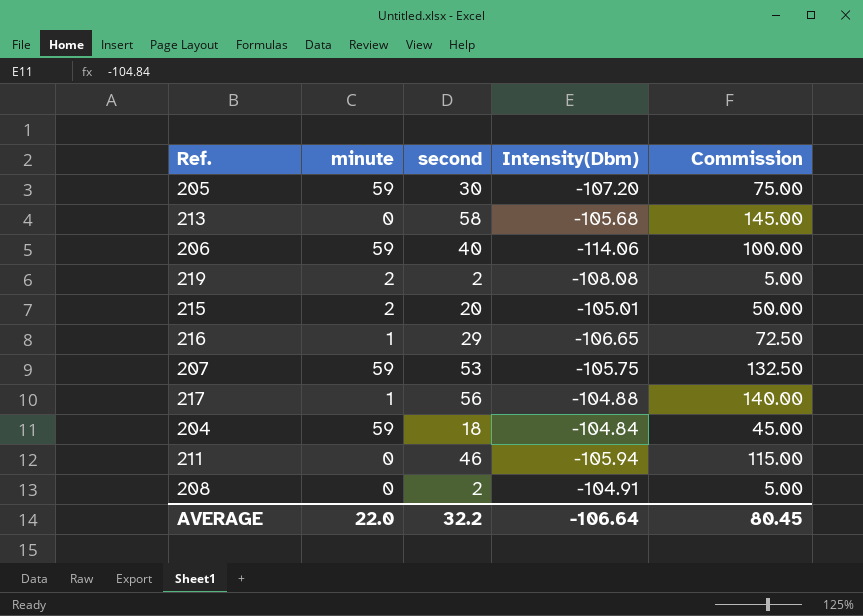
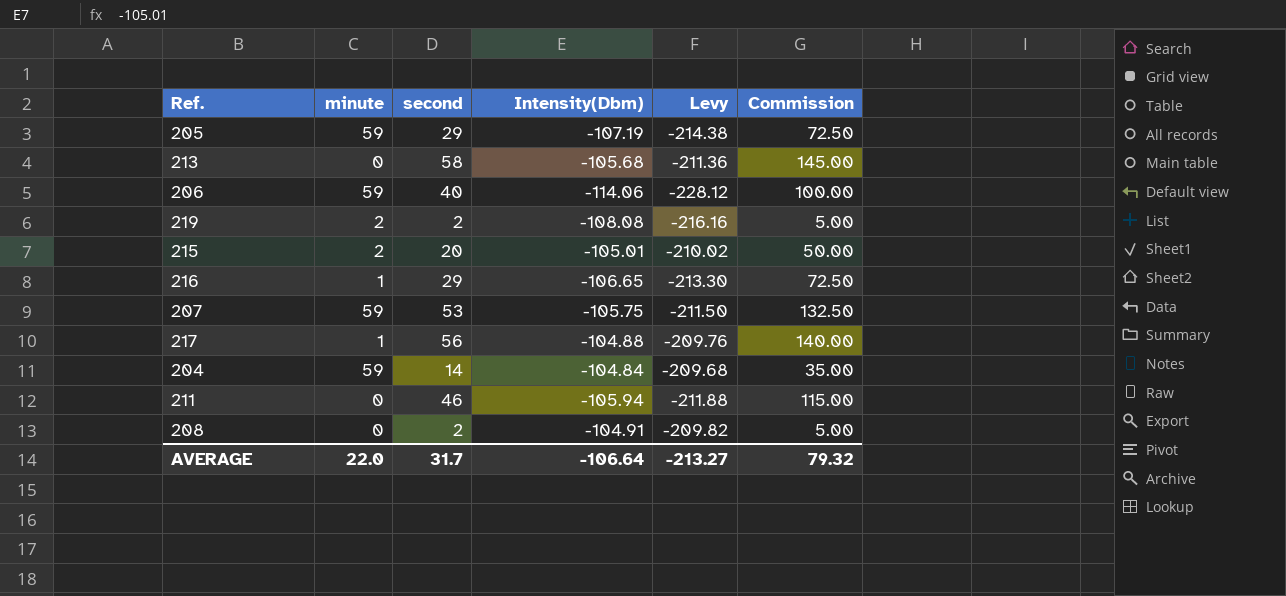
column Levy | formula: none -> [Intensity(Dbm)] * 2
205 | second: 30 -> 29
205 | Intensity(Dbm): -107.20 -> -107.19
205 | Commission: 75.00 -> 72.50
204 | second: 18 -> 14
204 | Commission: 45.00 -> 35.00
AVERAGE | second: 32.2 -> 31.7
AVERAGE | Commission: 80.45 -> 79.32

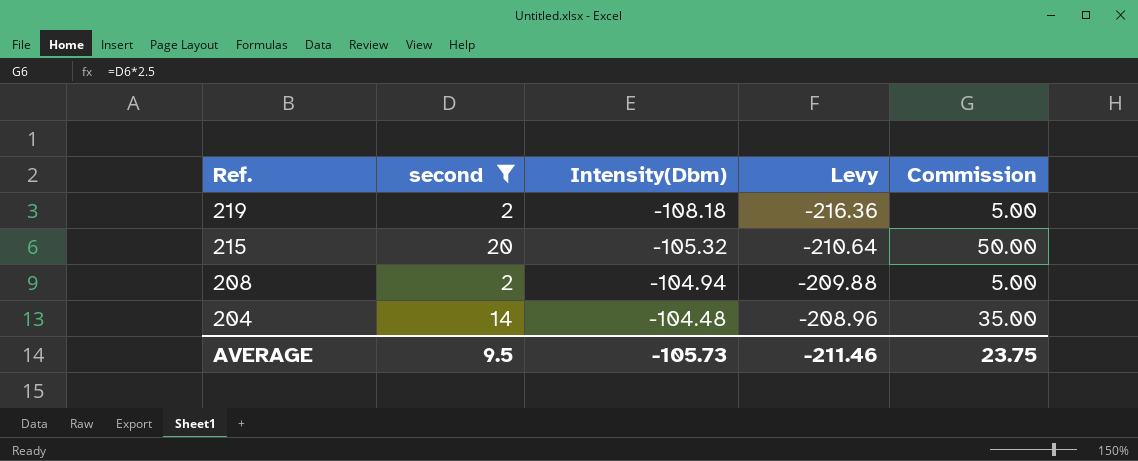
filter: none -> second <= 20
row order: none -> Ref. descending
column minute | position: 2 -> none
219 | Intensity(Dbm): -108.08 -> -108.18
219 | Levy: -216.16 -> -216.36
215 | Intensity(Dbm): -105.01 -> -105.32
215 | Levy: -210.02 -> -210.64
208 | Intensity(Dbm): -104.91 -> -104.94
208 | Levy: -209.82 -> -209.88
204 | Intensity(Dbm): -104.84 -> -104.48
204 | Levy: -209.68 -> -208.96
AVERAGE | second: 31.7 -> 9.5
AVERAGE | Intensity(Dbm): -106.64 -> -105.73
AVERAGE | Levy: -213.27 -> -211.46
AVERAGE | Commission: 79.32 -> 23.75

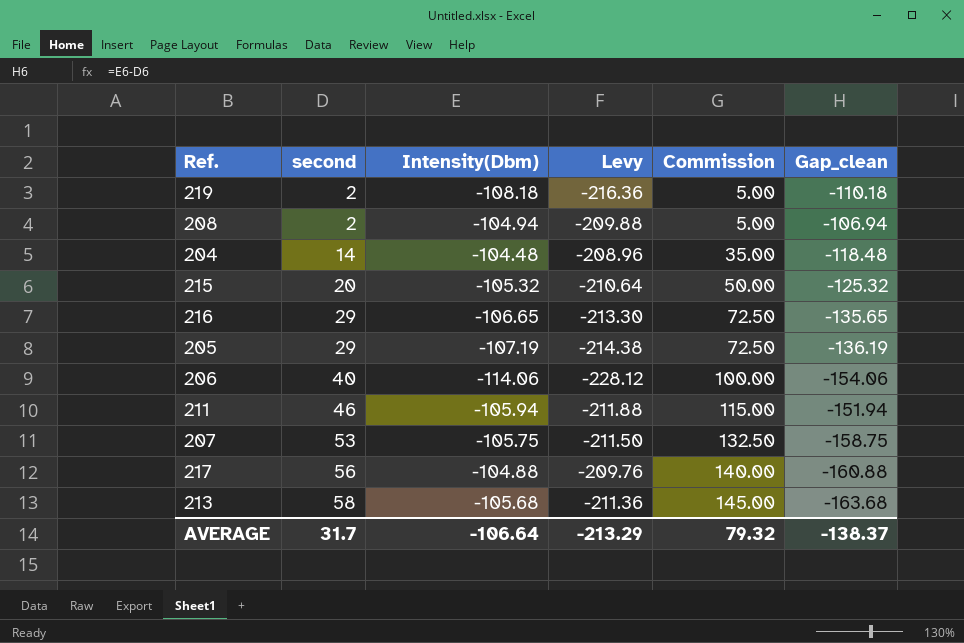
filter: second <= 20 -> none
row order: Ref. descending -> second ascending
column Gap_clean | formula: none -> [Intensity(Dbm)] - [second]
AVERAGE | second: 9.5 -> 31.7
AVERAGE | Intensity(Dbm): -105.73 -> -106.64
AVERAGE | Levy: -211.46 -> -213.29
AVERAGE | Commission: 23.75 -> 79.32

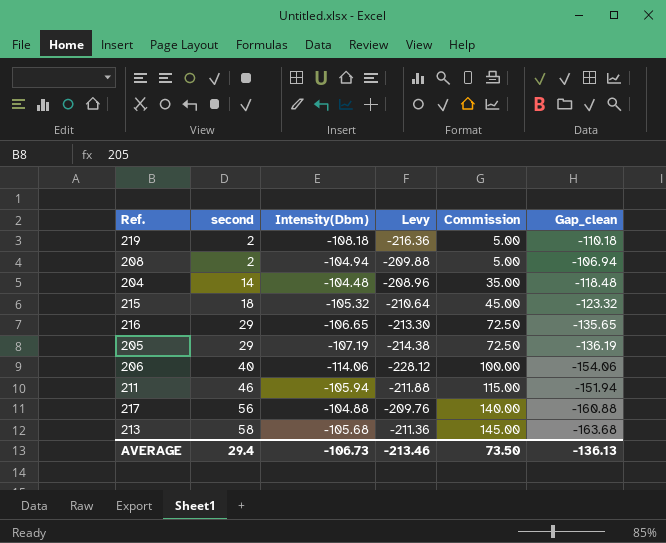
row 207: 53 | -105.75 | -211.50 | 132.50 | -158.75 -> none
215 | second: 20 -> 18
215 | Commission: 50.00 -> 45.00
215 | Gap_clean: -125.32 -> -123.32
AVERAGE | second: 31.7 -> 29.4
AVERAGE | Intensity(Dbm): -106.64 -> -106.73
AVERAGE | Levy: -213.29 -> -213.46
AVERAGE | Commission: 79.32 -> 73.50
AVERAGE | Gap_clean: -138.37 -> -136.13

